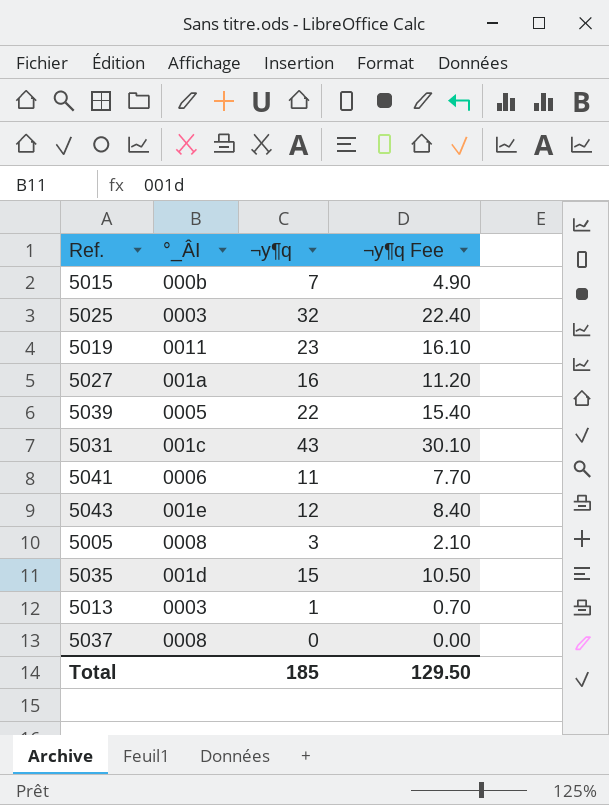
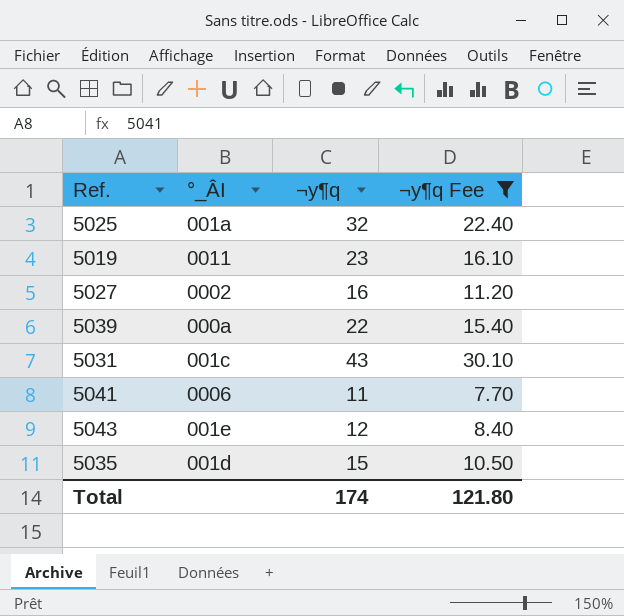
filter: none -> ¬y¶q Fee >= 7.70
5025 | °_ÂI: 0003 -> 001a
5027 | °_ÂI: 001a -> 0002
5039 | °_ÂI: 0005 -> 000a
Total | ¬y¶q: 185 -> 174
Total | ¬y¶q Fee: 129.50 -> 121.80

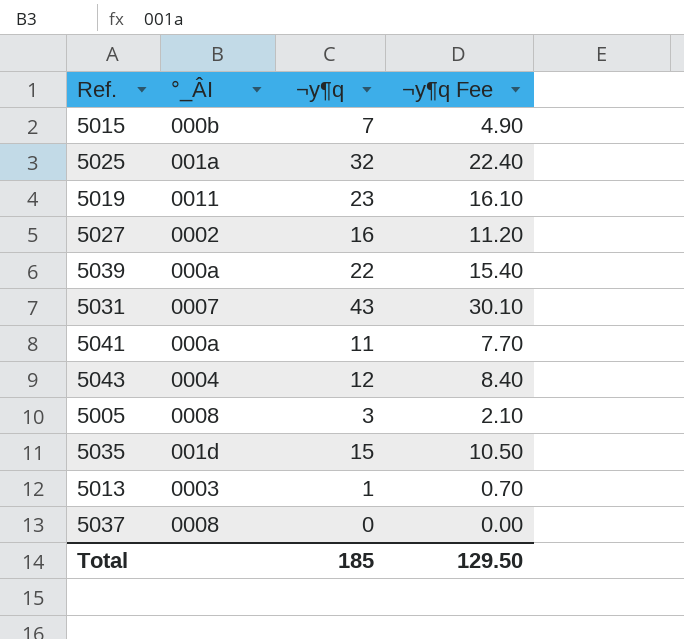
filter: ¬y¶q Fee >= 7.70 -> none
5031 | °_ÂI: 001c -> 0007
5041 | °_ÂI: 0006 -> 000a
5043 | °_ÂI: 001e -> 0004
Total | ¬y¶q: 174 -> 185
Total | ¬y¶q Fee: 121.80 -> 129.50

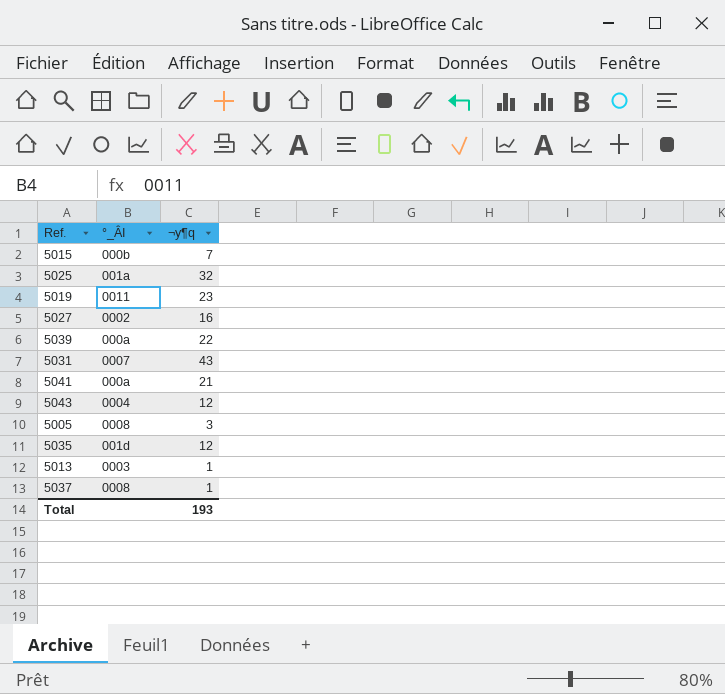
column ¬y¶q Fee | formula: [¬y¶q] * 0.7 -> none
5041 | ¬y¶q: 11 -> 21
5035 | ¬y¶q: 15 -> 12
5037 | ¬y¶q: 0 -> 1
Total | ¬y¶q: 185 -> 193

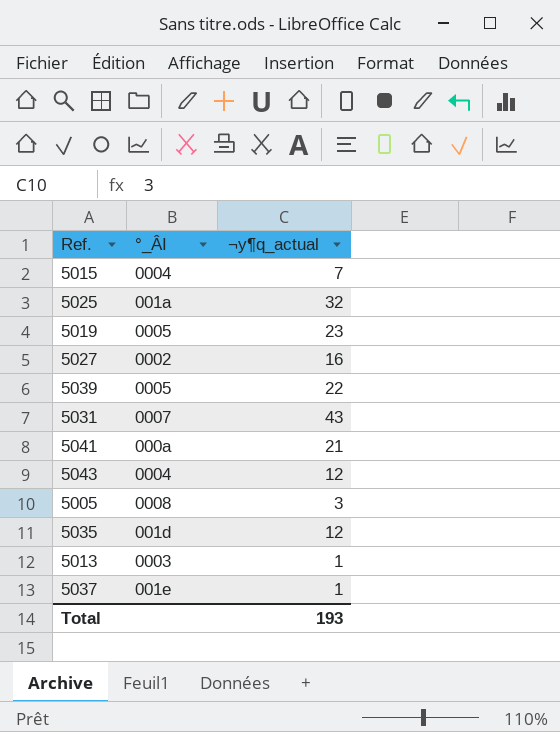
column name: ¬y¶q -> ¬y¶q_actual
5015 | °_ÂI: 000b -> 0004
5019 | °_ÂI: 0011 -> 0005
5039 | °_ÂI: 000a -> 0005
5037 | °_ÂI: 0008 -> 001e

